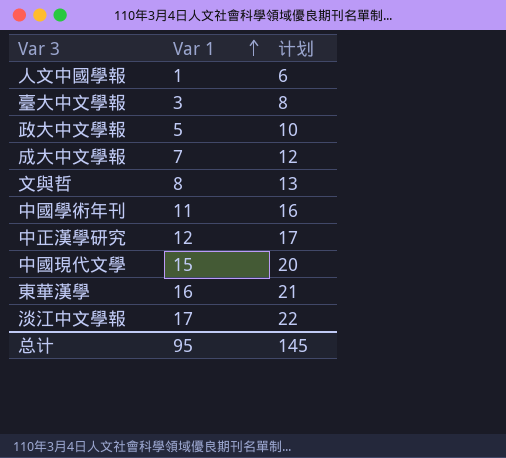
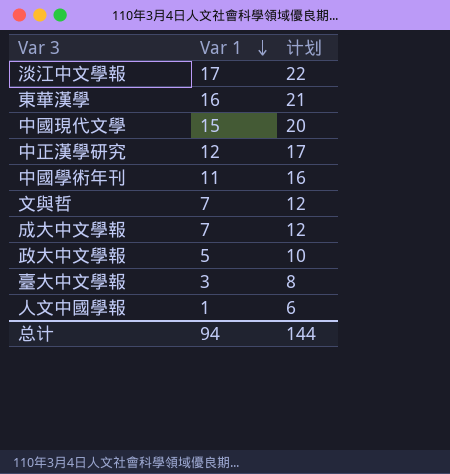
row order: Var 1 ascending -> Var 1 descending
文與哲 | Var 1: 8 -> 7
文與哲 | 计划: 13 -> 12
总计 | Var 1: 95 -> 94
总计 | 计划: 145 -> 144

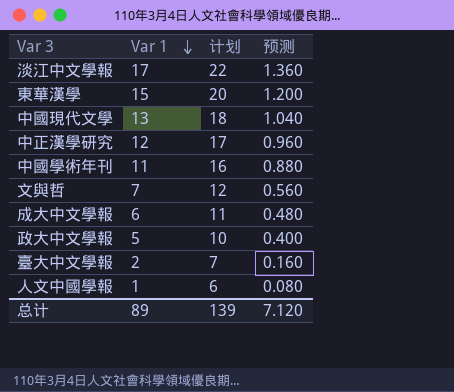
column 预测 | formula: none -> [Var 1] * 0.08
東華漢學 | Var 1: 16 -> 15
東華漢學 | 计划: 21 -> 20
中國現代文學 | Var 1: 15 -> 13
中國現代文學 | 计划: 20 -> 18
成大中文學報 | Var 1: 7 -> 6
成大中文學報 | 计划: 12 -> 11
臺大中文學報 | Var 1: 3 -> 2
臺大中文學報 | 计划: 8 -> 7
总计 | Var 1: 94 -> 89
总计 | 计划: 144 -> 139

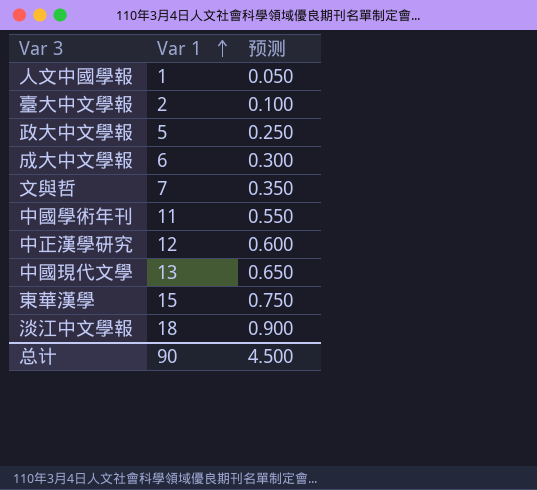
row order: Var 1 descending -> Var 1 ascending
column 计划 | formula: [Var 1] + 5 -> none
column 预测 | formula: [Var 1] * 0.08 -> [Var 1] * 0.05
淡江中文學報 | Var 1: 17 -> 18
总计 | Var 1: 89 -> 90
总计 | 预测: 7.120 -> 4.500

